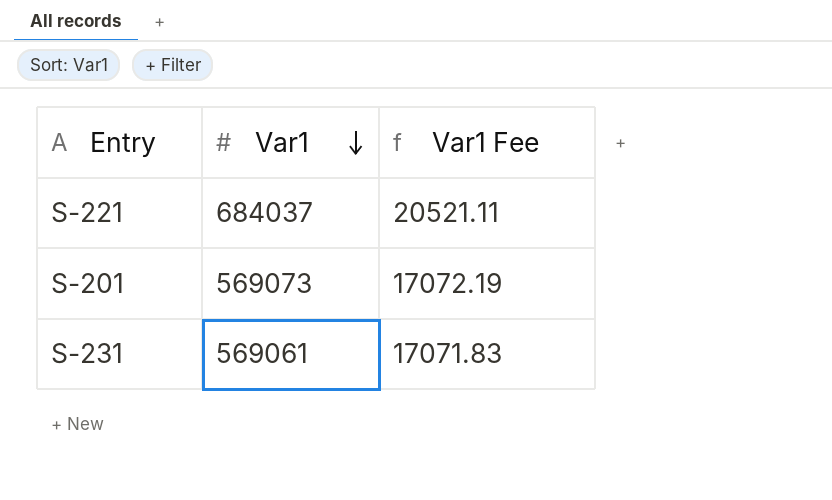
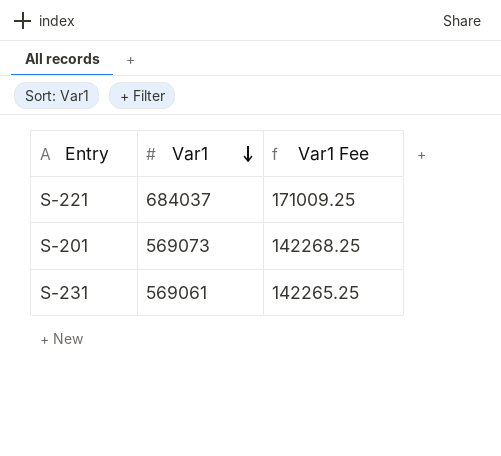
column Var1 Fee | formula: [Var1] * 0.03 -> [Var1] * 0.25

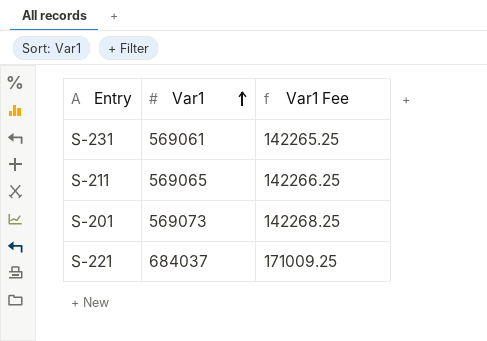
row order: Var1 descending -> Var1 ascending
row S-211: none -> 569065 | 142266.25

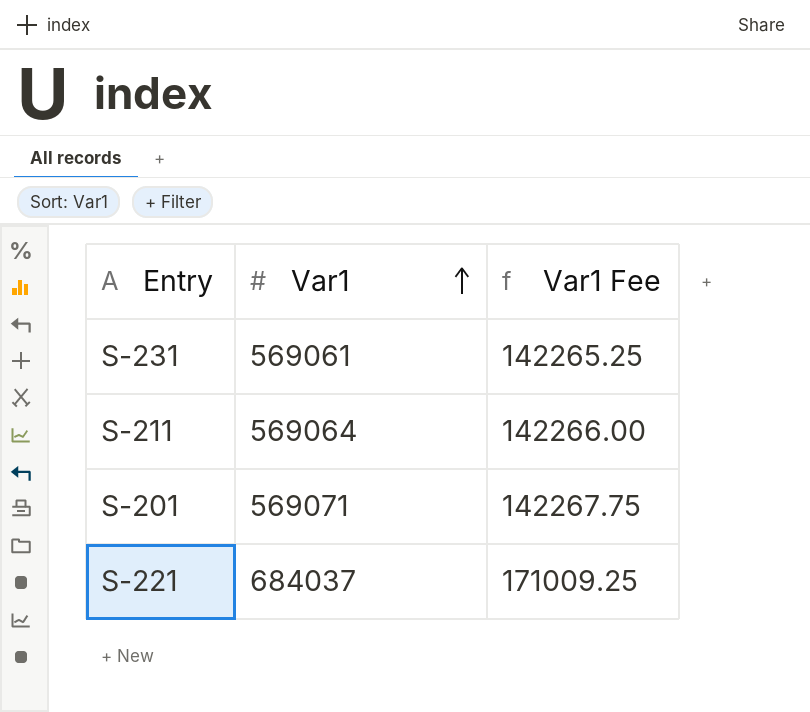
S-211 | Var1: 569065 -> 569064
S-211 | Var1 Fee: 142266.25 -> 142266.00
S-201 | Var1: 569073 -> 569071
S-201 | Var1 Fee: 142268.25 -> 142267.75

